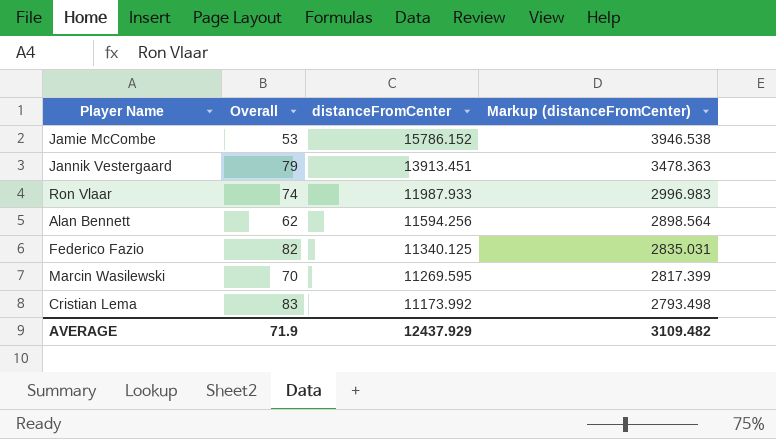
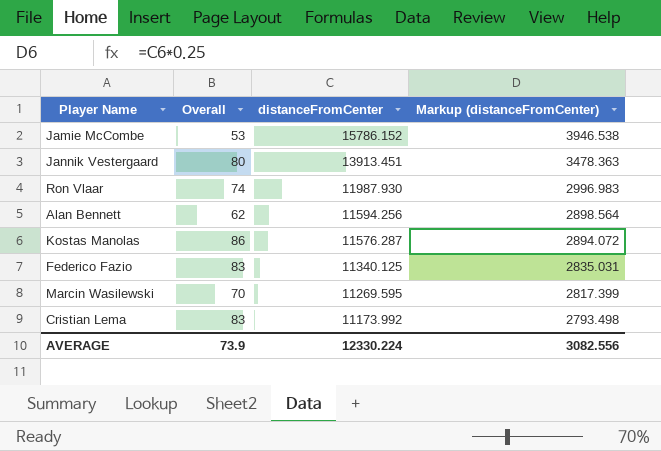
Jannik Vestergaard | Overall: 79 -> 80
Ron Vlaar | distanceFromCenter: 11987.933 -> 11987.930
row Kostas Manolas: none -> 86 | 11576.287 | 2894.072
Federico Fazio | Overall: 82 -> 83
AVERAGE | Overall: 71.9 -> 73.9
AVERAGE | distanceFromCenter: 12437.929 -> 12330.224
AVERAGE | Markup (distanceFromCenter): 3109.482 -> 3082.556

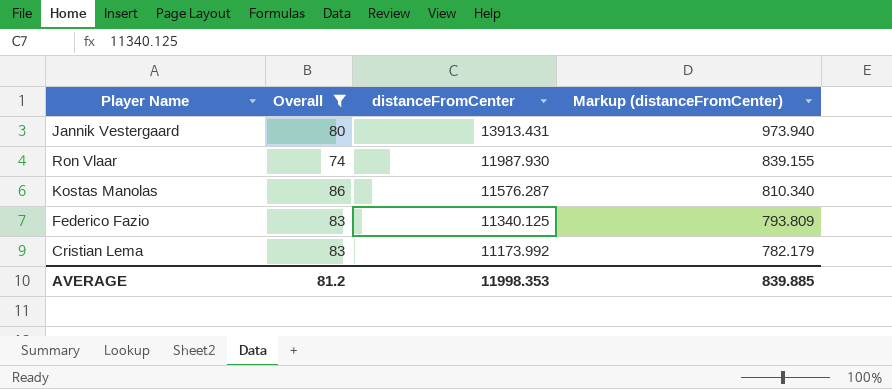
filter: none -> Overall >= 74
column Markup (distanceFromCenter) | formula: [distanceFromCenter] * 0.25 -> [distanceFromCenter] * 0.07
Jannik Vestergaard | distanceFromCenter: 13913.451 -> 13913.431
AVERAGE | Overall: 73.9 -> 81.2
AVERAGE | distanceFromCenter: 12330.224 -> 11998.353
AVERAGE | Markup (distanceFromCenter): 3082.556 -> 839.885

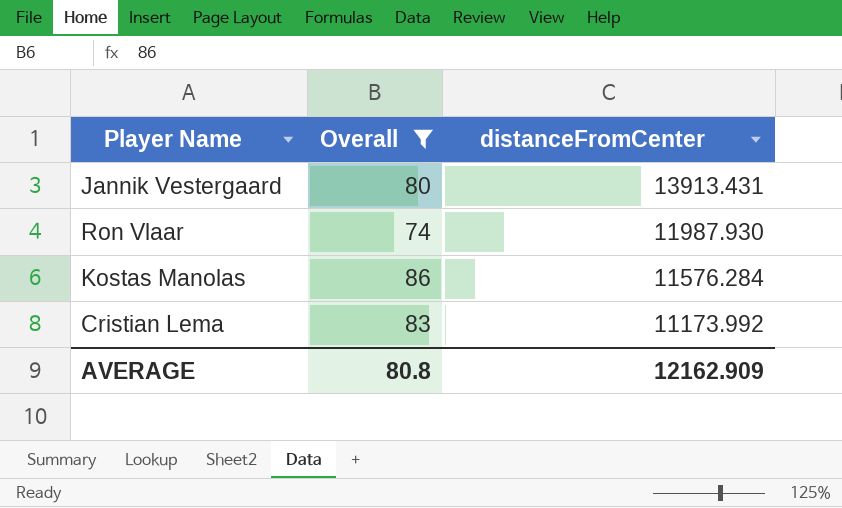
column Markup (distanceFromCenter) | formula: [distanceFromCenter] * 0.07 -> none
row Federico Fazio: 83 | 11340.125 | 793.809 -> none
Kostas Manolas | distanceFromCenter: 11576.287 -> 11576.284
AVERAGE | Overall: 81.2 -> 80.8
AVERAGE | distanceFromCenter: 11998.353 -> 12162.909

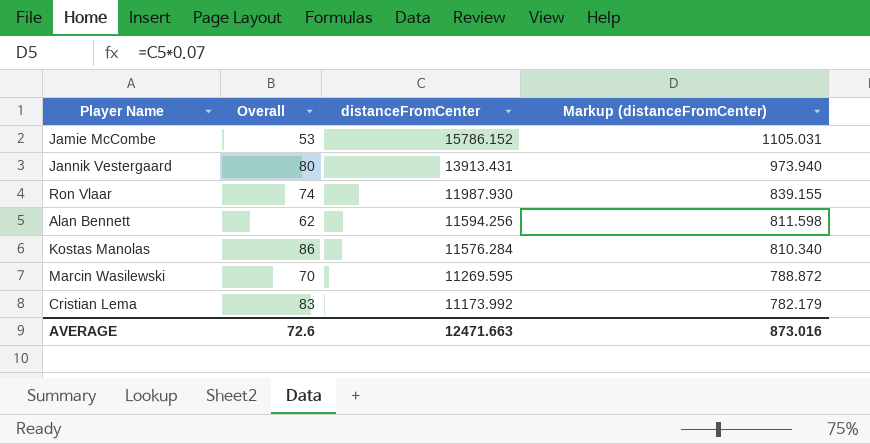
filter: Overall >= 74 -> none
column Markup (distanceFromCenter) | formula: none -> [distanceFromCenter] * 0.07
AVERAGE | Overall: 80.8 -> 72.6
AVERAGE | distanceFromCenter: 12162.909 -> 12471.663

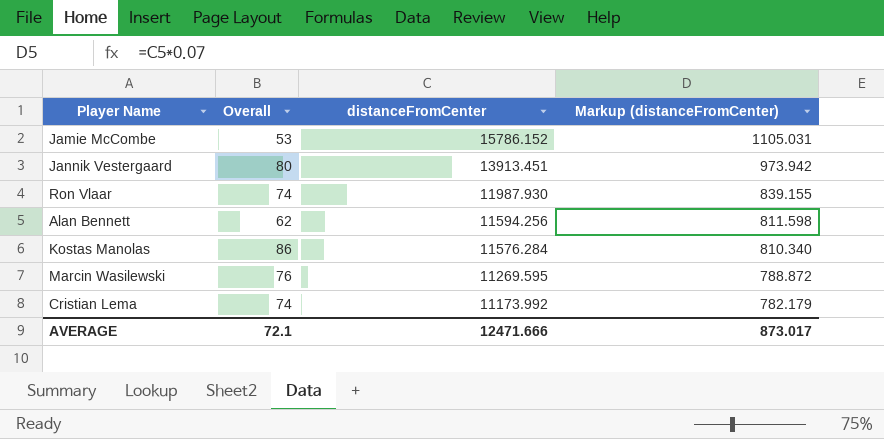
Jannik Vestergaard | distanceFromCenter: 13913.431 -> 13913.451
Jannik Vestergaard | Markup (distanceFromCenter): 973.940 -> 973.942
Marcin Wasilewski | Overall: 70 -> 76
Cristian Lema | Overall: 83 -> 74
AVERAGE | Overall: 72.6 -> 72.1
AVERAGE | distanceFromCenter: 12471.663 -> 12471.666
AVERAGE | Markup (distanceFromCenter): 873.016 -> 873.017

